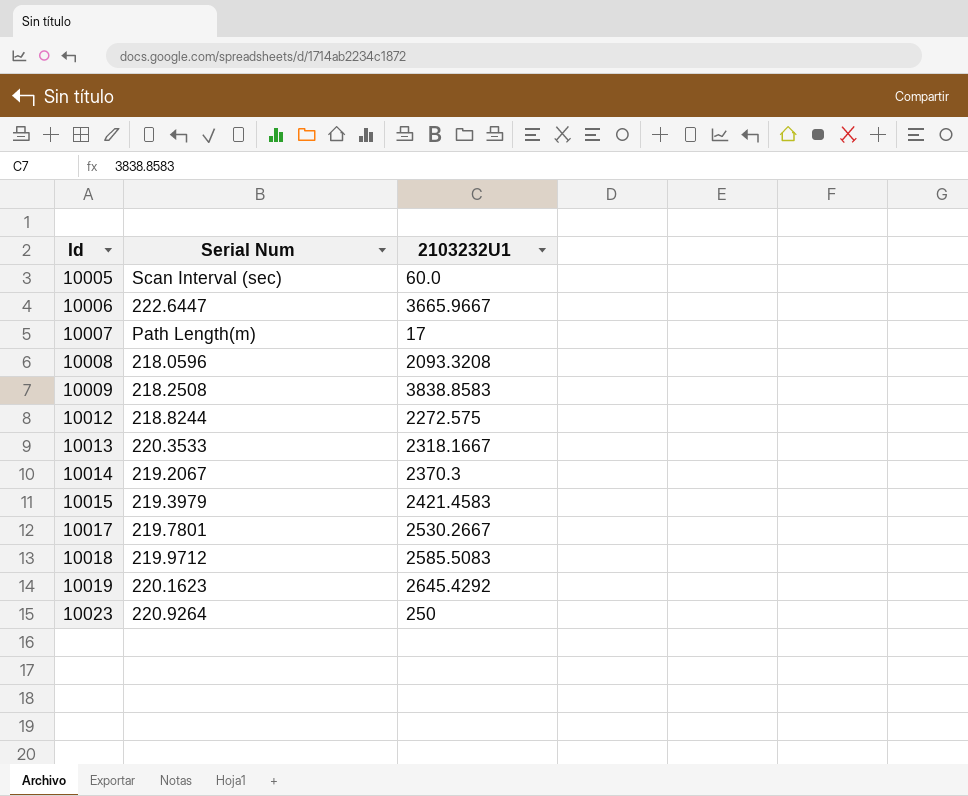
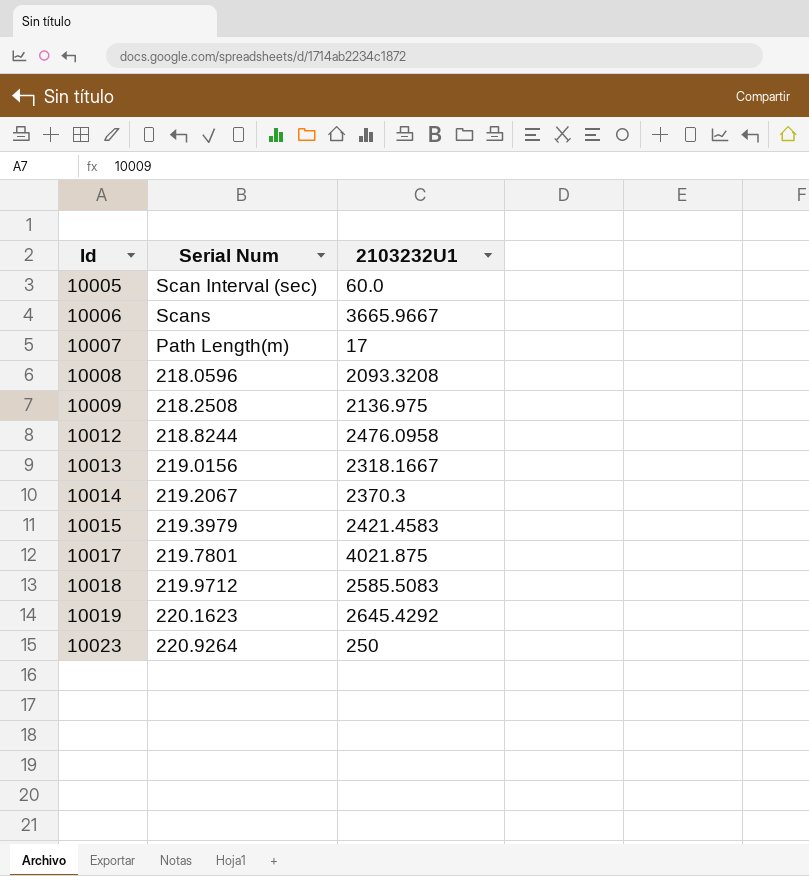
10006 | Serial Num: 222.6447 -> Scans
10009 | 2103232U1: 3838.8583 -> 2136.975
10012 | 2103232U1: 2272.575 -> 2476.0958
10013 | Serial Num: 220.3533 -> 219.0156
10017 | 2103232U1: 2530.2667 -> 4021.875

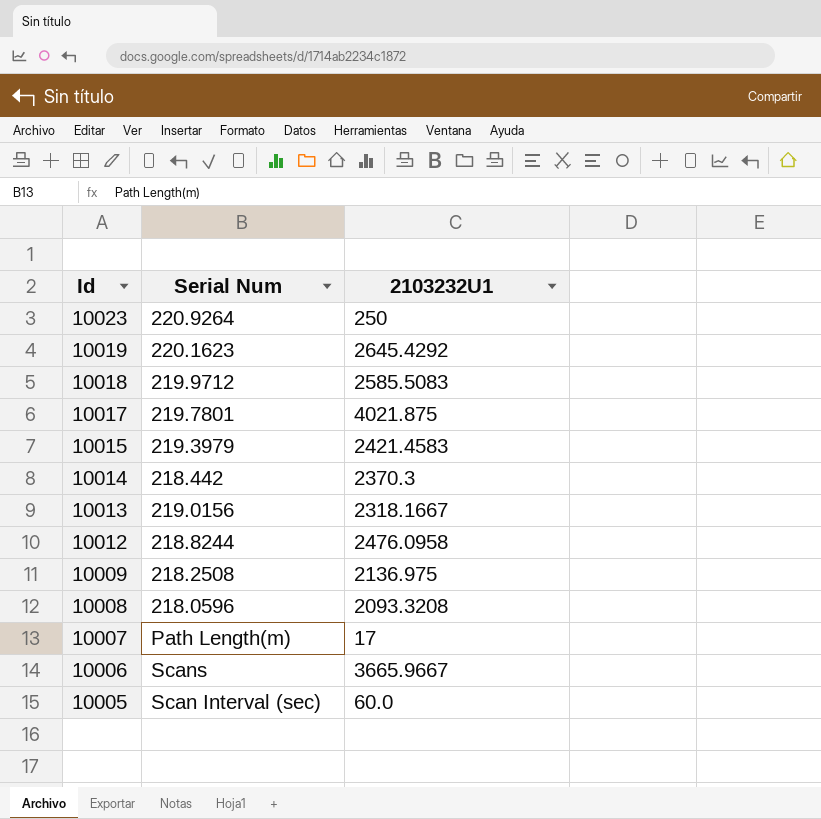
row order: Id ascending -> Id descending
10014 | Serial Num: 219.2067 -> 218.442

